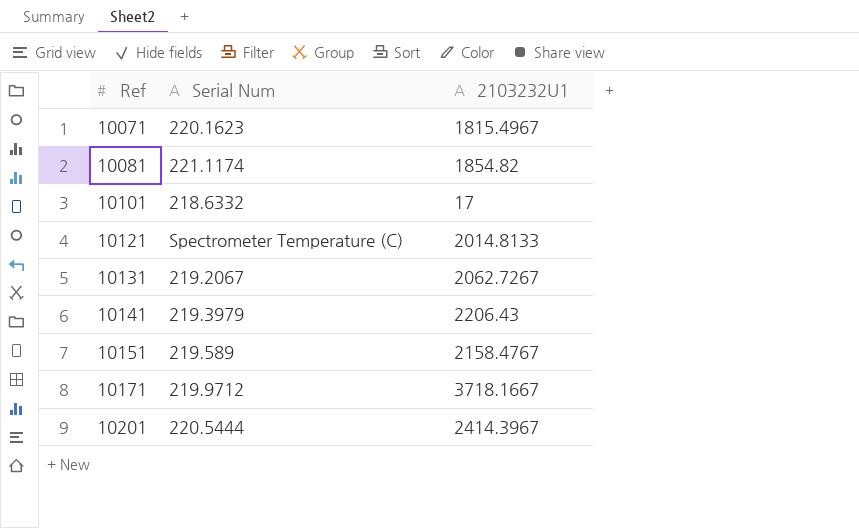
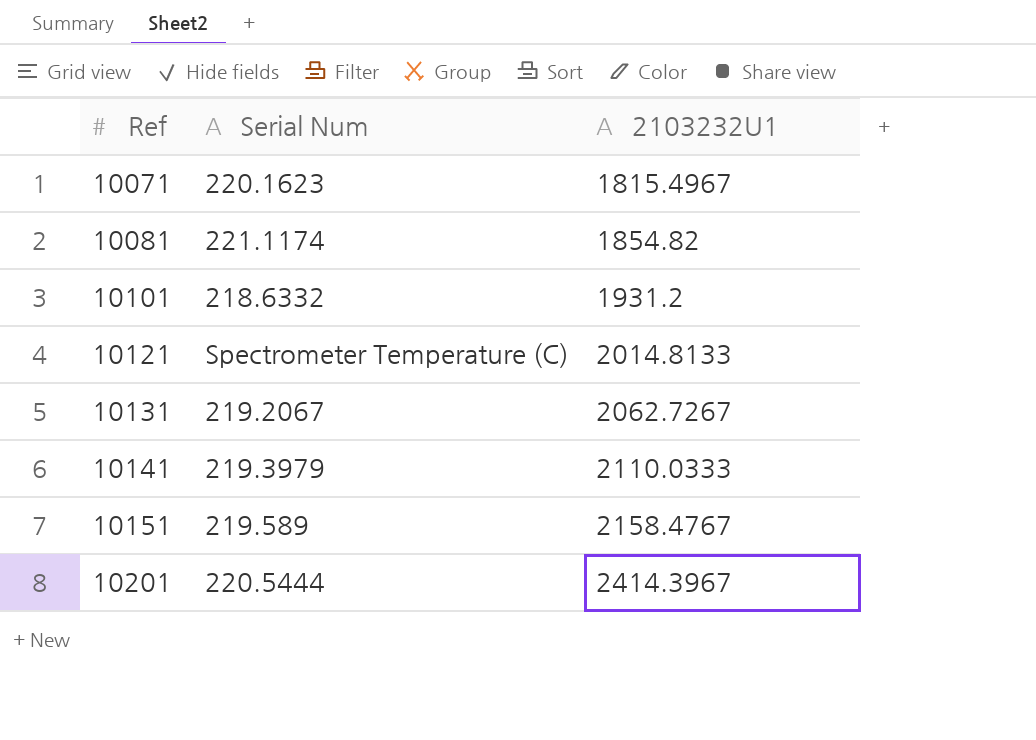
row 10171: 219.9712 | 3718.1667 -> none
10101 | 2103232U1: 17 -> 1931.2
10141 | 2103232U1: 2206.43 -> 2110.0333

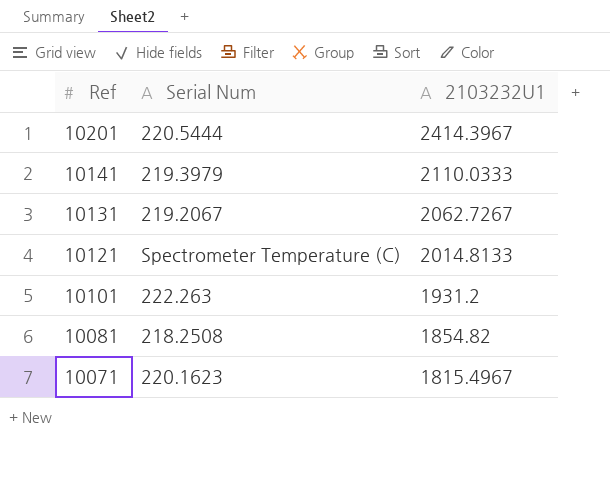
row order: Ref ascending -> Ref descending
row 10151: 219.589 | 2158.4767 -> none
10101 | Serial Num: 218.6332 -> 222.263
10081 | Serial Num: 221.1174 -> 218.2508

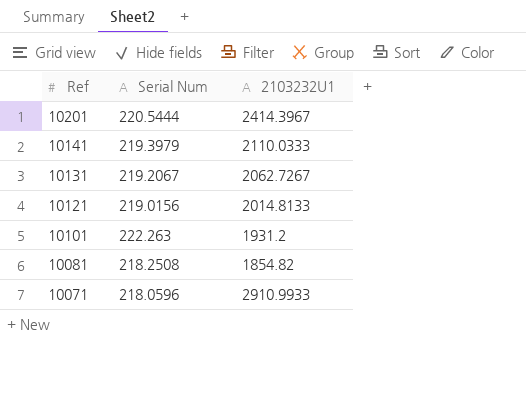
10121 | Serial Num: Spectrometer Temperature (C) -> 219.0156
10071 | Serial Num: 220.1623 -> 218.0596
10071 | 2103232U1: 1815.4967 -> 2910.9933

